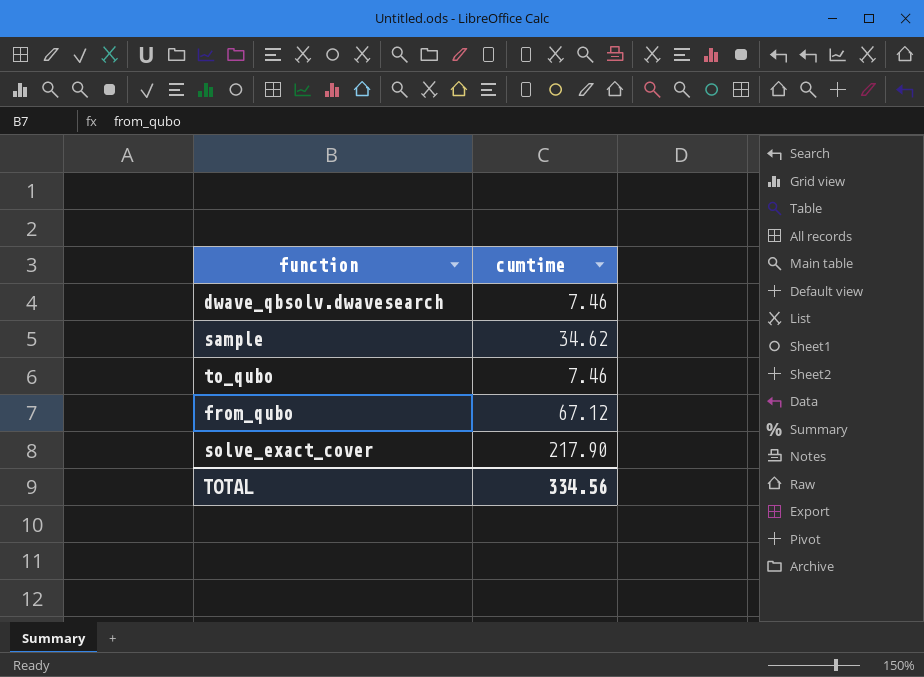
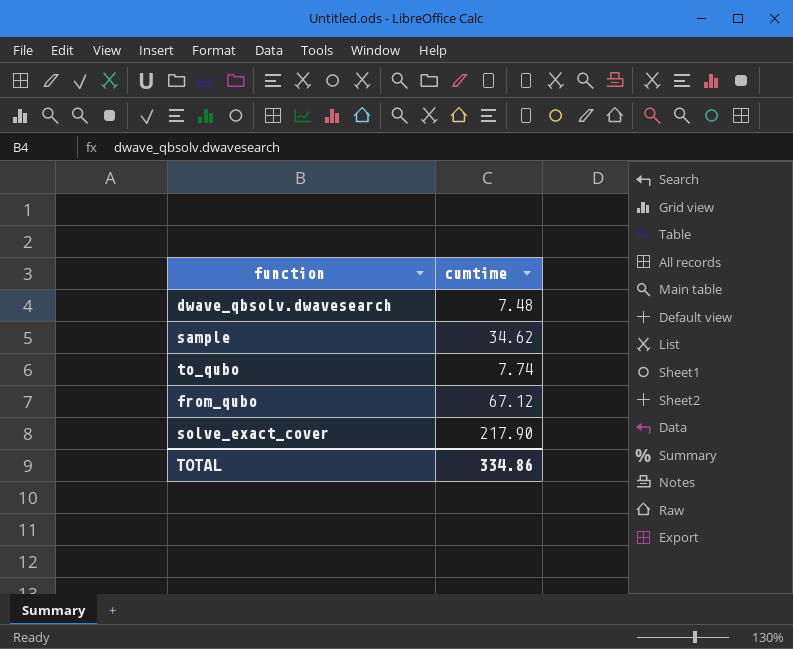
dwave_qbsolv.dwavesearch | cumtime: 7.46 -> 7.48
to_qubo | cumtime: 7.46 -> 7.74
TOTAL | cumtime: 334.56 -> 334.86

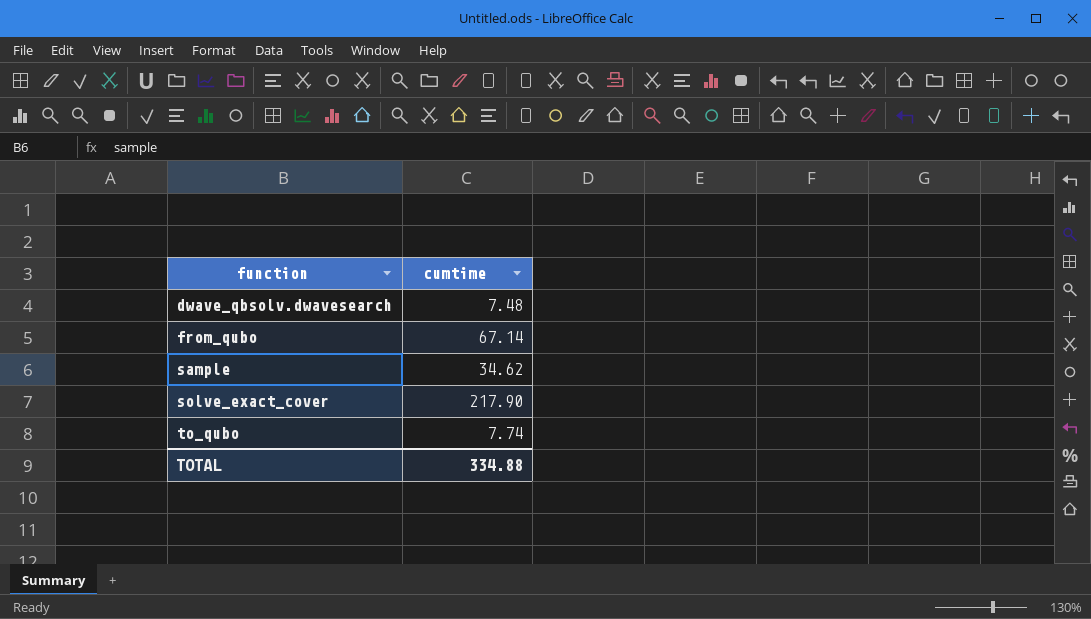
row order: none -> function ascending
from_qubo | cumtime: 67.12 -> 67.14
TOTAL | cumtime: 334.86 -> 334.88

